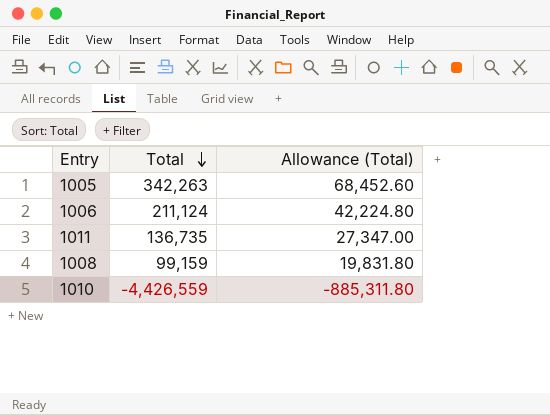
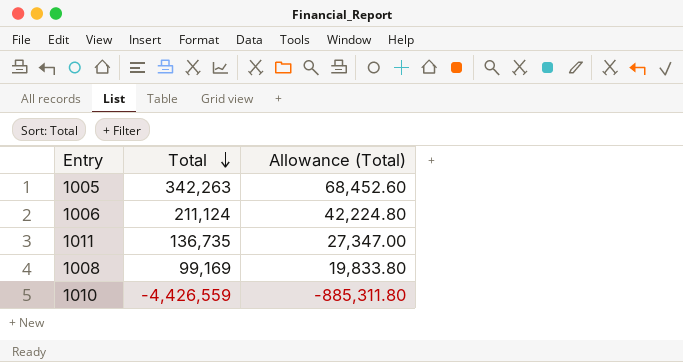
1008 | Total: 99,159 -> 99,169
1008 | Allowance (Total): 19,831.80 -> 19,833.80

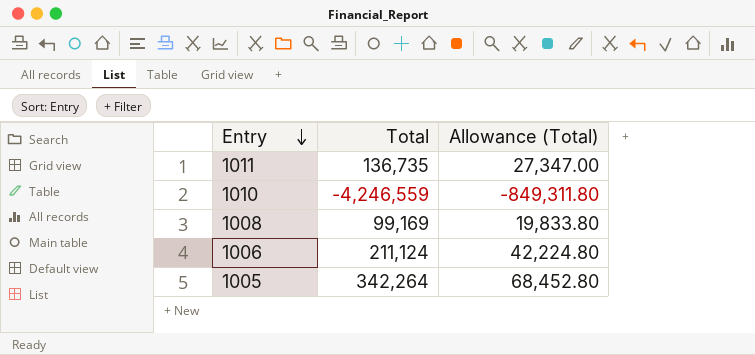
row order: Total descending -> Entry descending
1010 | Total: -4,426,559 -> -4,246,559
1010 | Allowance (Total): -885,311.80 -> -849,311.80
1005 | Total: 342,263 -> 342,264
1005 | Allowance (Total): 68,452.60 -> 68,452.80

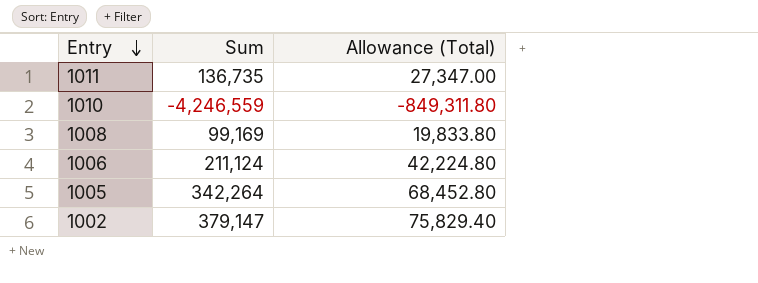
column name: Total -> Sum
row 1002: none -> 379,147 | 75,829.40

